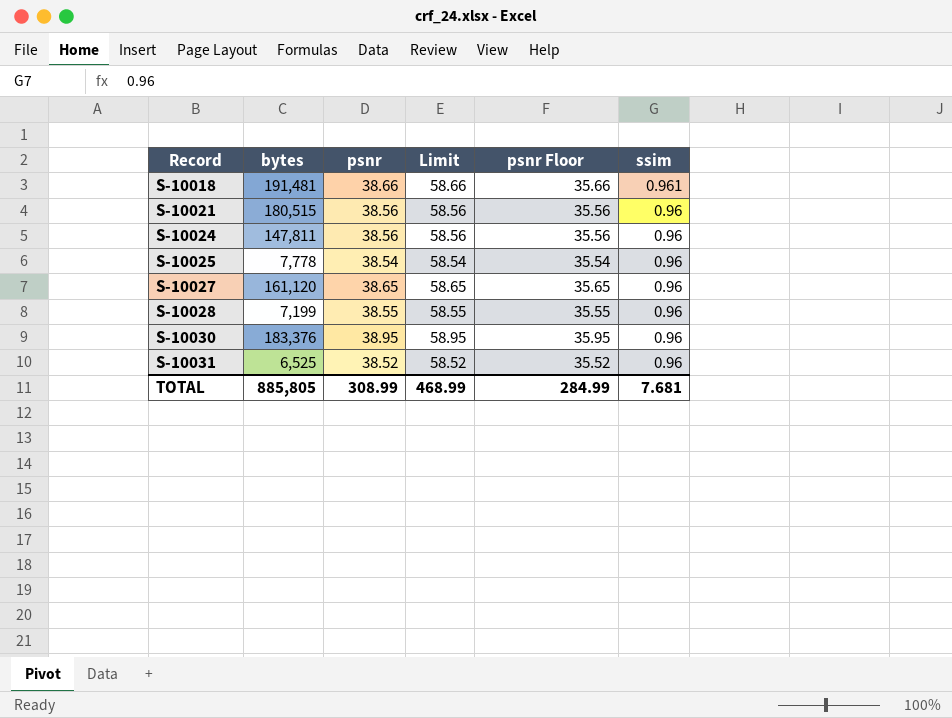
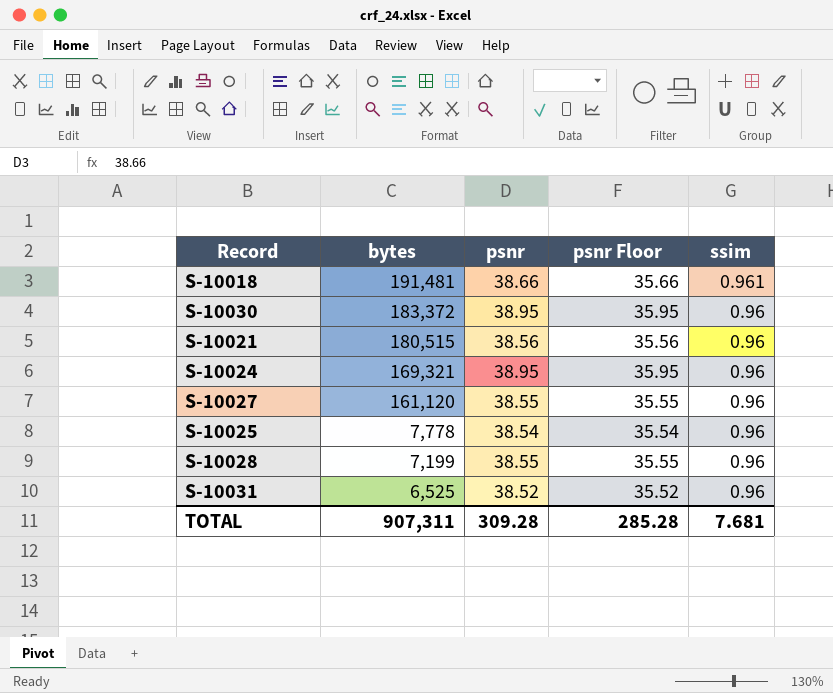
row order: Record ascending -> bytes descending
column Limit | formula: [psnr] + 20 -> none
S-10030 | bytes: 183,376 -> 183,372
S-10024 | bytes: 147,811 -> 169,321
S-10024 | psnr: 38.56 -> 38.95
S-10024 | psnr Floor: 35.56 -> 35.95
S-10027 | psnr: 38.65 -> 38.55
S-10027 | psnr Floor: 35.65 -> 35.55
TOTAL | bytes: 885,805 -> 907,311
TOTAL | psnr: 308.99 -> 309.28
TOTAL | psnr Floor: 284.99 -> 285.28

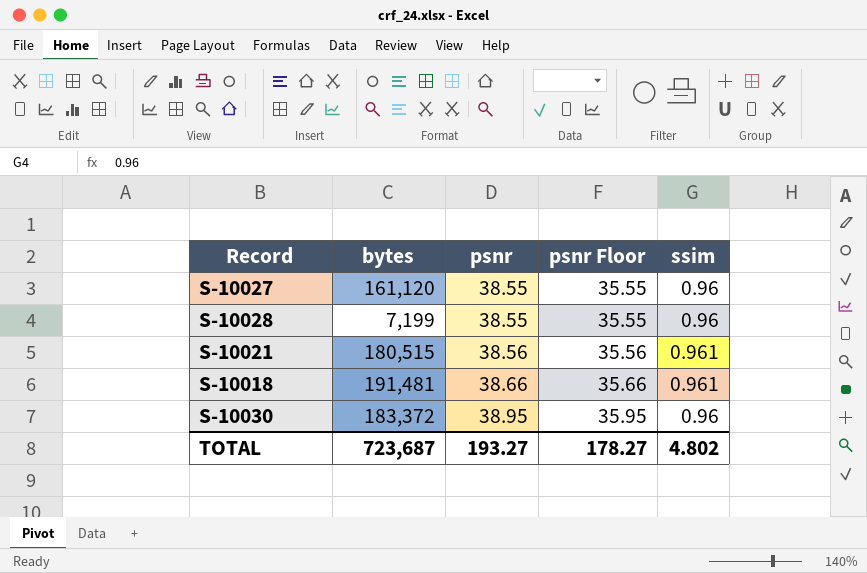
row order: bytes descending -> psnr ascending
row S-10024: 169,321 | 38.95 | 35.95 | 0.96 -> none
row S-10025: 7,778 | 38.54 | 35.54 | 0.96 -> none
row S-10031: 6,525 | 38.52 | 35.52 | 0.96 -> none
S-10021 | ssim: 0.96 -> 0.961
TOTAL | bytes: 907,311 -> 723,687
TOTAL | psnr: 309.28 -> 193.27
TOTAL | psnr Floor: 285.28 -> 178.27
TOTAL | ssim: 7.681 -> 4.802

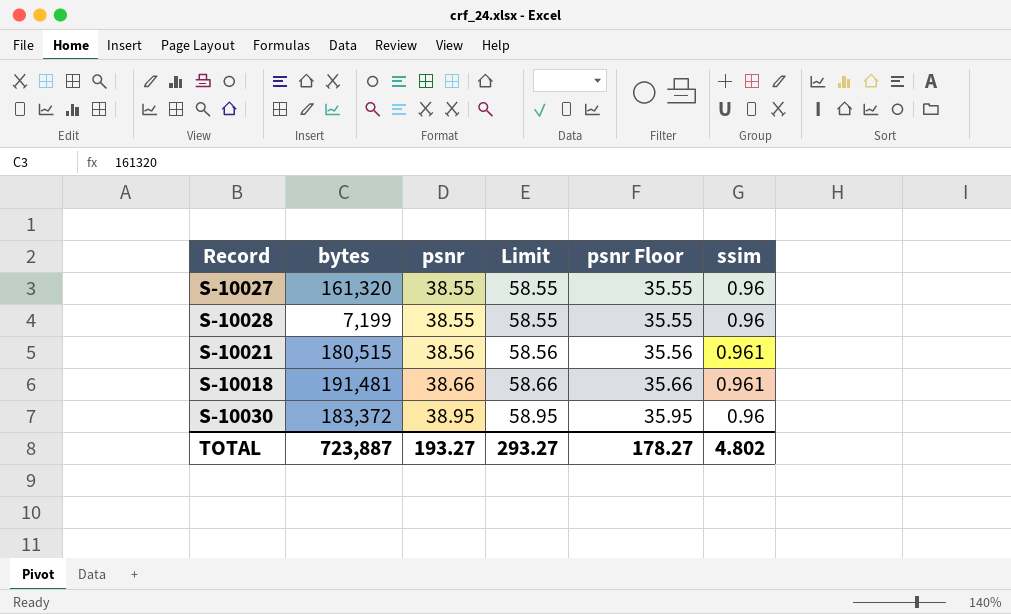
column Limit | formula: none -> [psnr] + 20
S-10027 | bytes: 161,120 -> 161,320
TOTAL | bytes: 723,687 -> 723,887

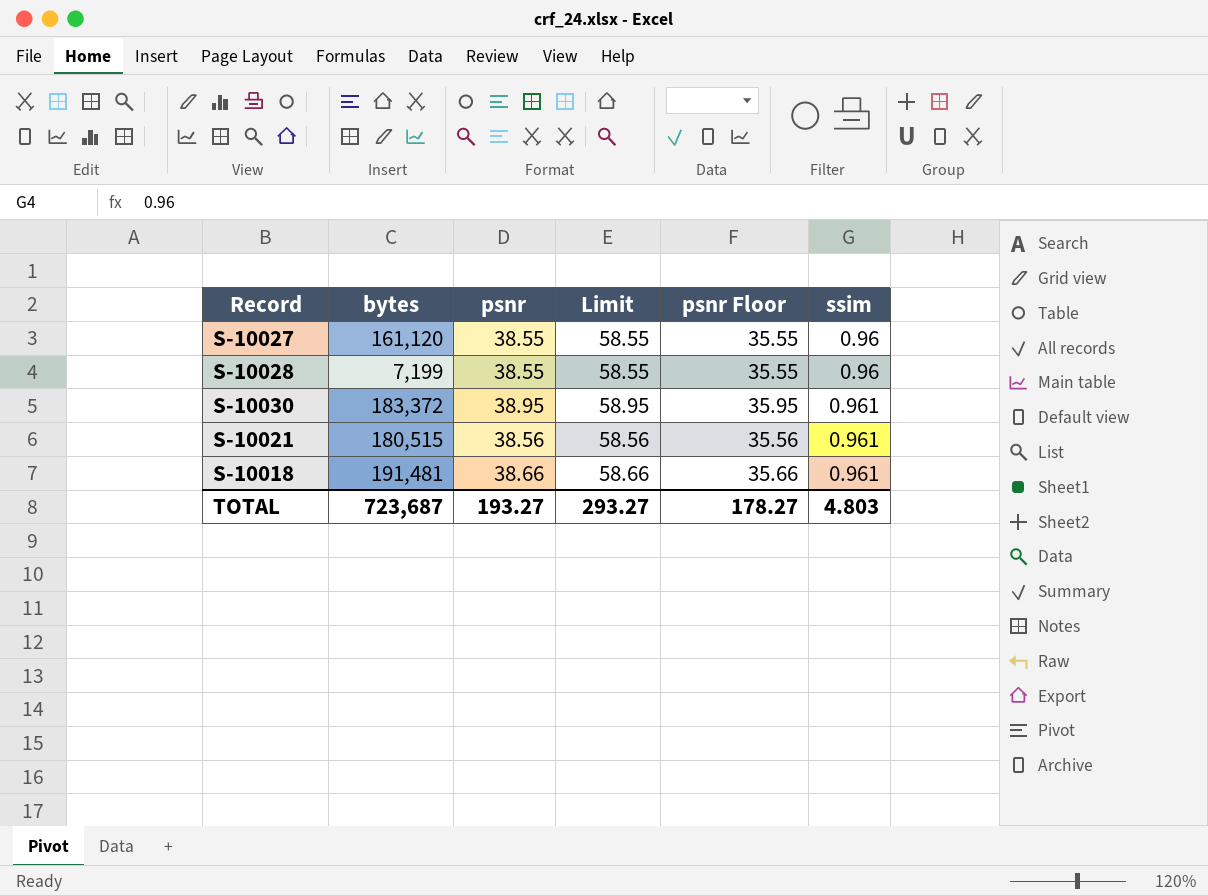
row order: psnr ascending -> ssim ascending
S-10027 | bytes: 161,320 -> 161,120
S-10030 | ssim: 0.96 -> 0.961
TOTAL | bytes: 723,887 -> 723,687
TOTAL | ssim: 4.802 -> 4.803

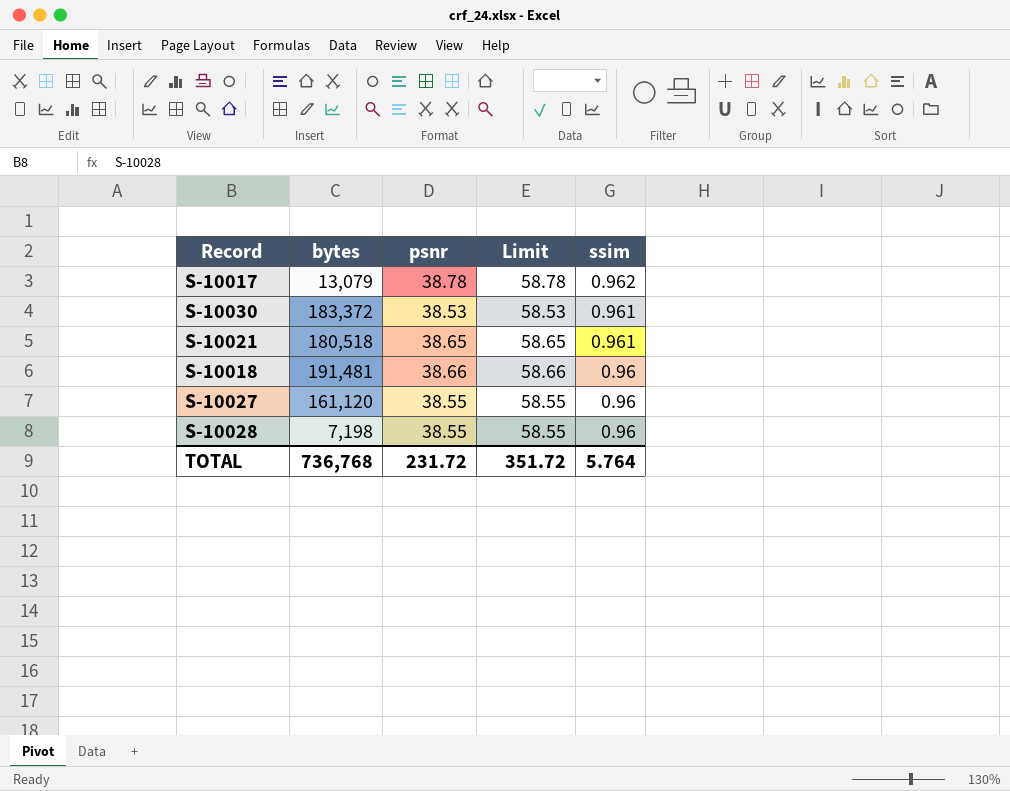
row order: ssim ascending -> ssim descending
column psnr Floor | formula: [psnr] - 3 -> none
row S-10017: none -> 13,079 | 38.78 | 58.78 | 0.962
S-10030 | psnr: 38.95 -> 38.53
S-10030 | Limit: 58.95 -> 58.53
S-10021 | bytes: 180,515 -> 180,518
S-10021 | psnr: 38.56 -> 38.65
S-10021 | Limit: 58.56 -> 58.65
S-10018 | ssim: 0.961 -> 0.96
S-10028 | bytes: 7,199 -> 7,198
TOTAL | bytes: 723,687 -> 736,768
TOTAL | psnr: 193.27 -> 231.72
TOTAL | Limit: 293.27 -> 351.72
TOTAL | ssim: 4.803 -> 5.764

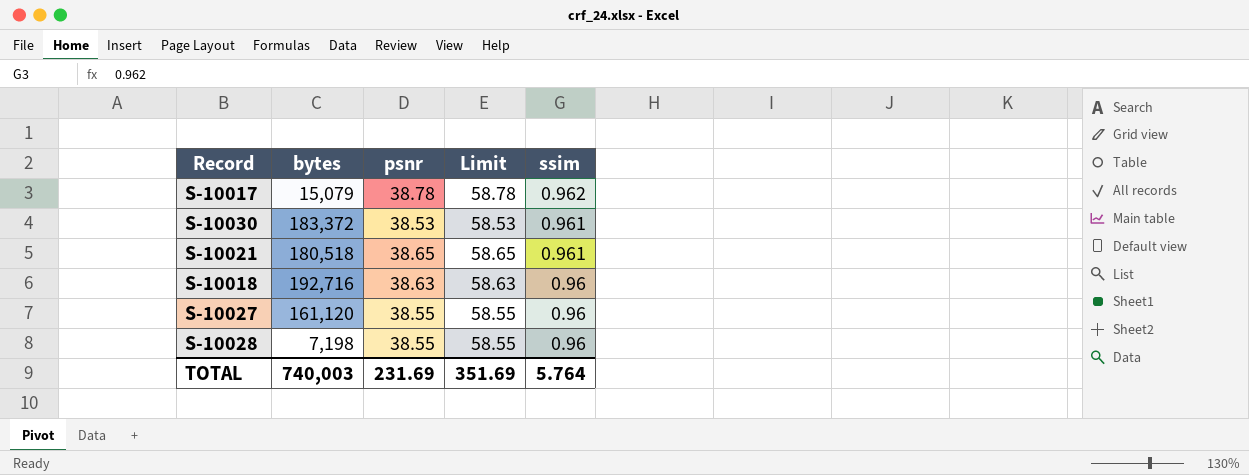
S-10017 | bytes: 13,079 -> 15,079
S-10018 | bytes: 191,481 -> 192,716
S-10018 | psnr: 38.66 -> 38.63
S-10018 | Limit: 58.66 -> 58.63
TOTAL | bytes: 736,768 -> 740,003
TOTAL | psnr: 231.72 -> 231.69
TOTAL | Limit: 351.72 -> 351.69

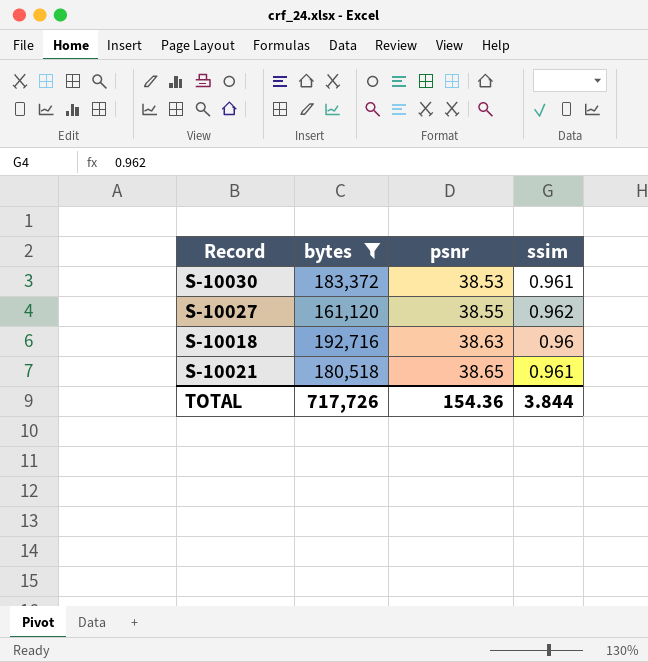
filter: none -> bytes >= 161,120
row order: ssim descending -> psnr ascending
column Limit | formula: [psnr] + 20 -> none
S-10027 | ssim: 0.96 -> 0.962
TOTAL | bytes: 740,003 -> 717,726
TOTAL | psnr: 231.69 -> 154.36
TOTAL | ssim: 5.764 -> 3.844

